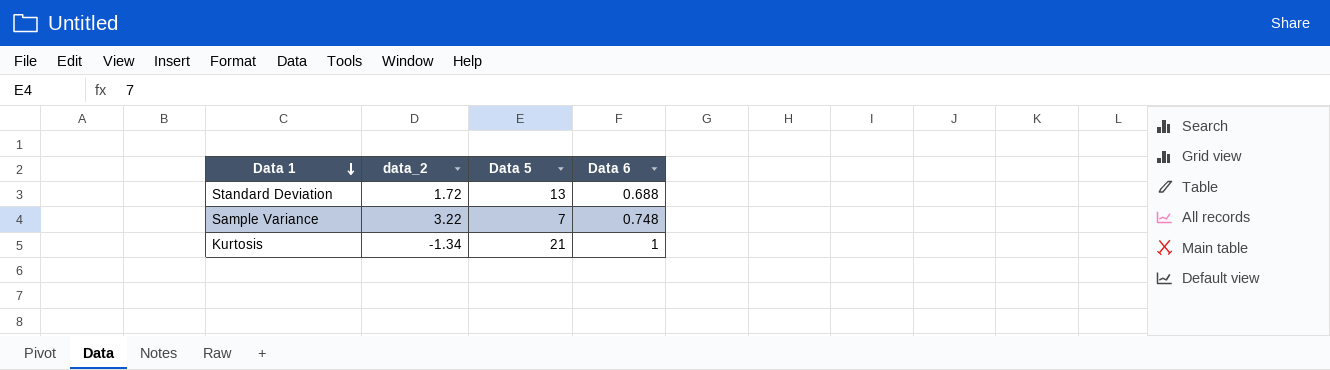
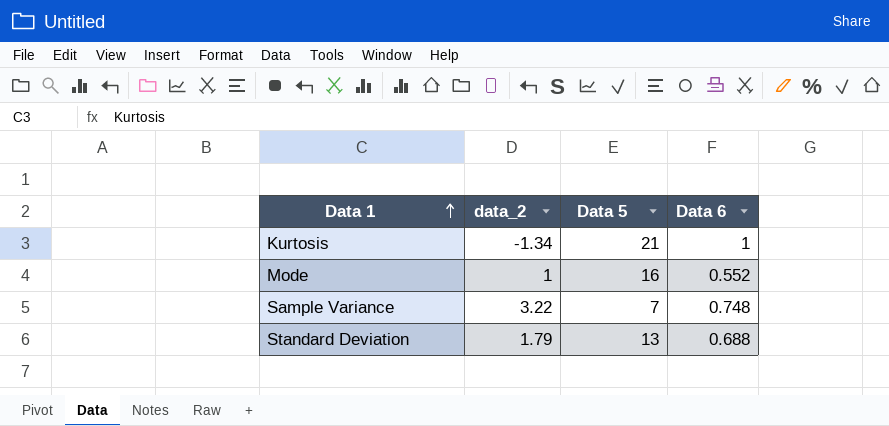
row order: Data 1 descending -> Data 1 ascending
row Mode: none -> 1 | 16 | 0.552
Standard Deviation | data_2: 1.72 -> 1.79

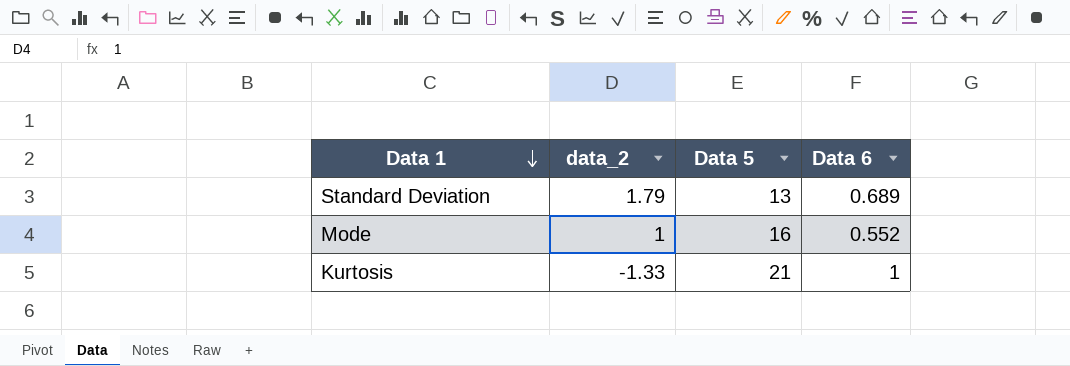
row order: Data 1 ascending -> Data 1 descending
row Sample Variance: 3.22 | 7 | 0.748 -> none
Standard Deviation | Data 6: 0.688 -> 0.689
Kurtosis | data_2: -1.34 -> -1.33

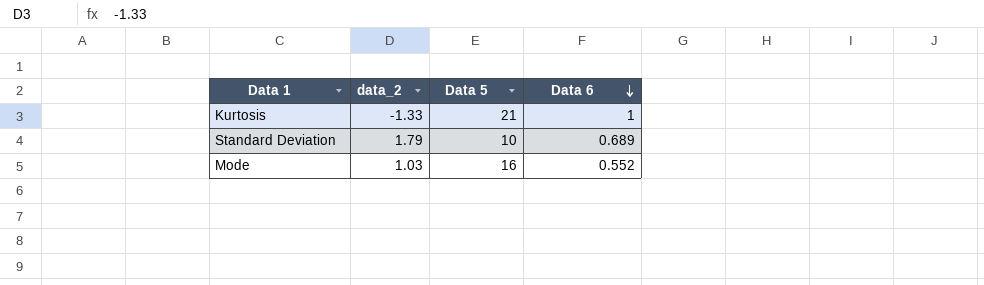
row order: Data 1 descending -> Data 6 descending
Standard Deviation | Data 5: 13 -> 10
Mode | data_2: 1 -> 1.03

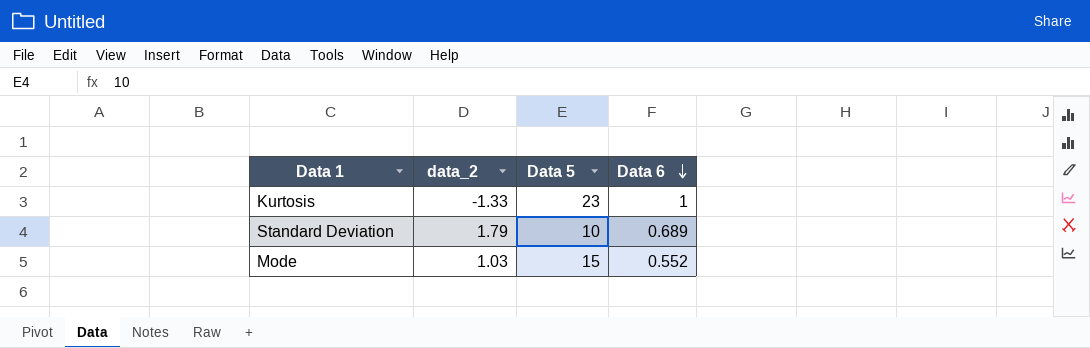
Kurtosis | Data 5: 21 -> 23
Mode | Data 5: 16 -> 15

